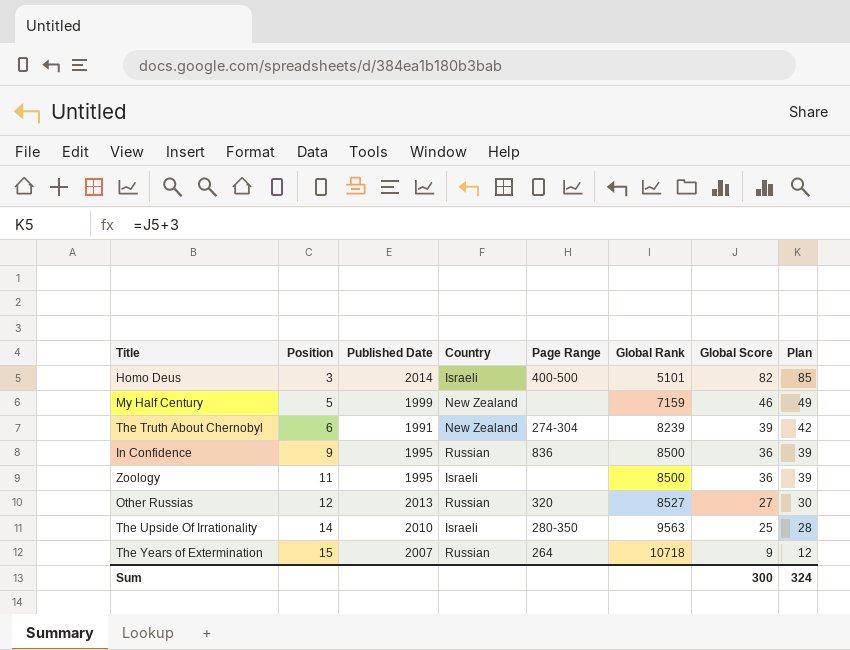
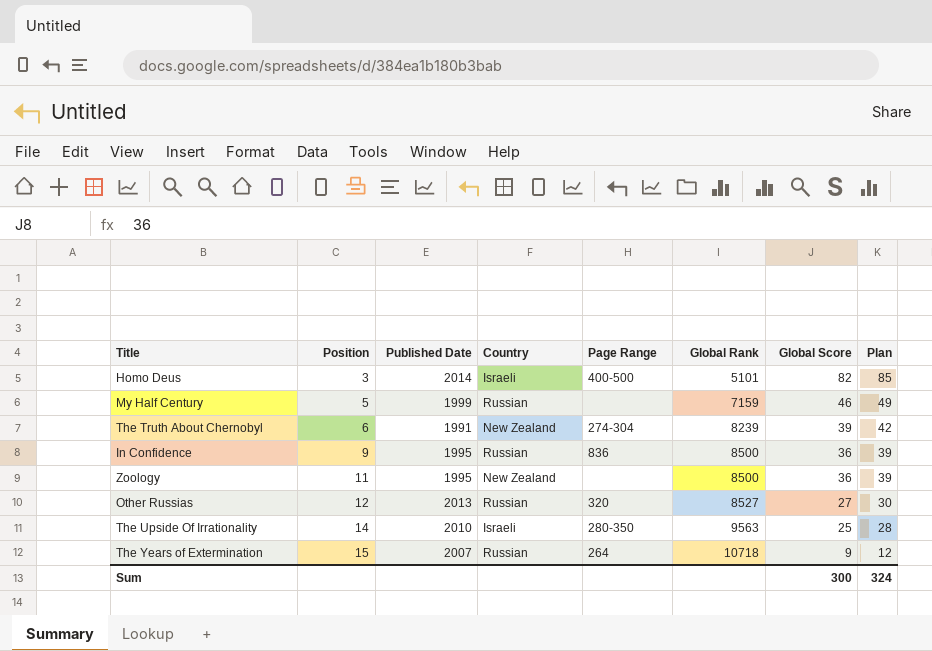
My Half Century | Country: New Zealand -> Russian
Zoology | Country: Israeli -> New Zealand

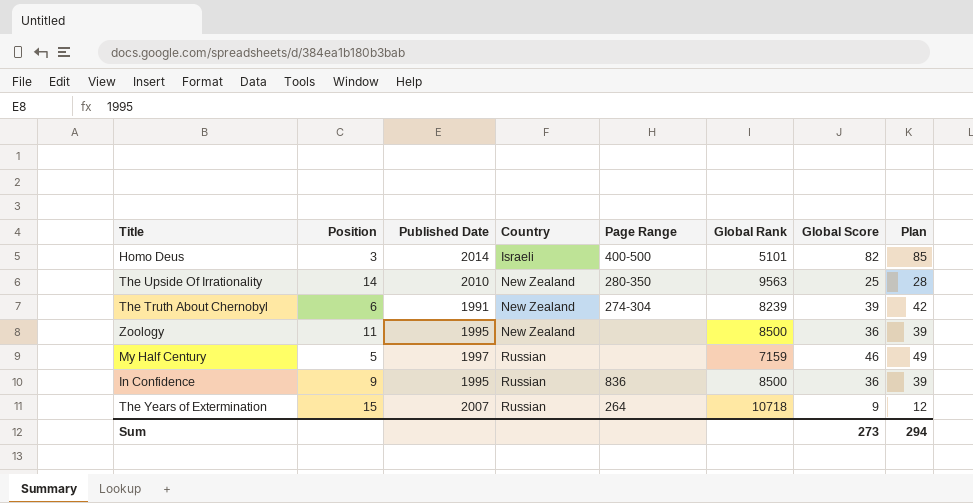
row order: Position ascending -> Country ascending
row Other Russias: 12 | 2013 | Russian | 320 | 8527 | 27 | 30 -> none
The Upside Of Irrationality | Country: Israeli -> New Zealand
My Half Century | Published Date: 1999 -> 1997
Sum | Global Score: 300 -> 273
Sum | Plan: 324 -> 294

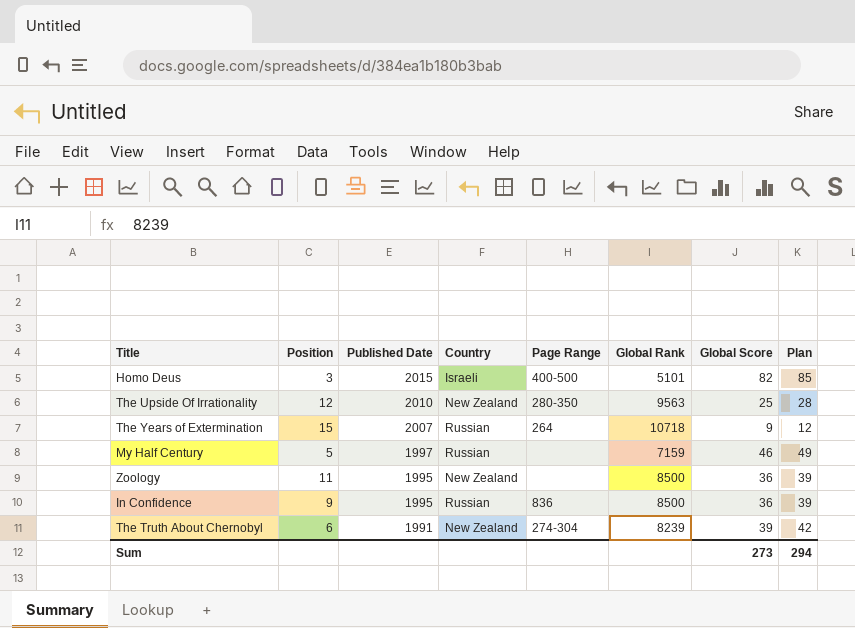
row order: Country ascending -> Published Date descending
Homo Deus | Published Date: 2014 -> 2015
The Upside Of Irrationality | Position: 14 -> 12

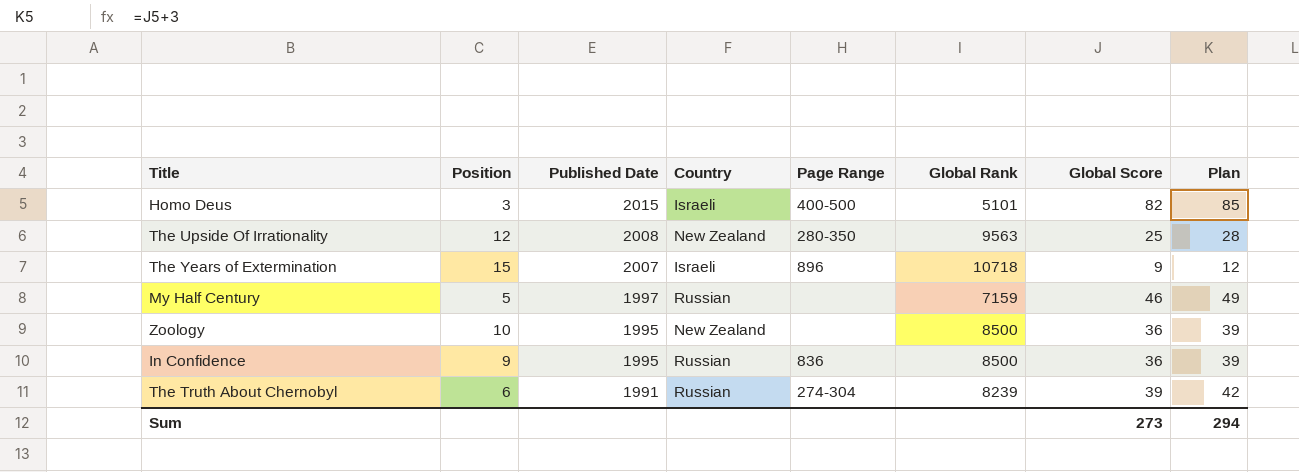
The Upside Of Irrationality | Published Date: 2010 -> 2008
The Years of Extermination | Country: Russian -> Israeli
The Years of Extermination | Page Range: 264 -> 896
Zoology | Position: 11 -> 10
The Truth About Chernobyl | Country: New Zealand -> Russian

